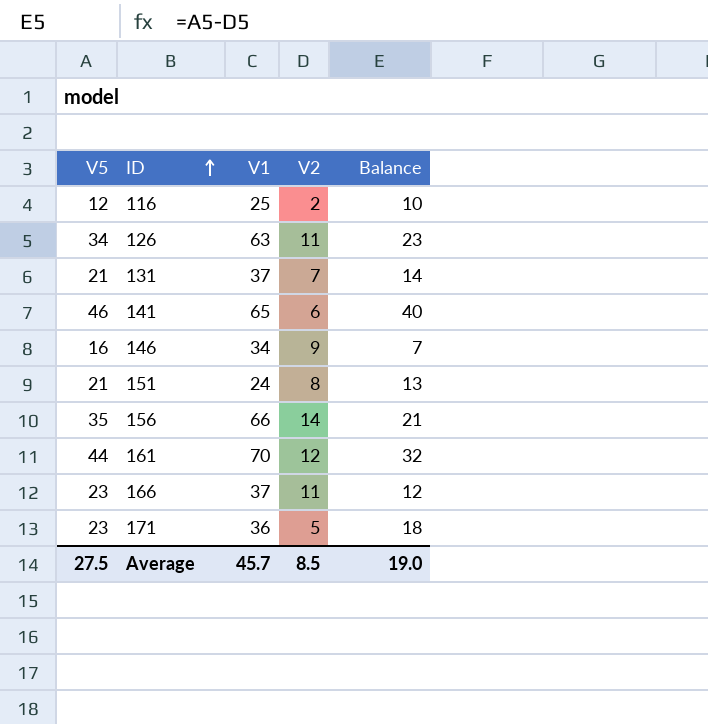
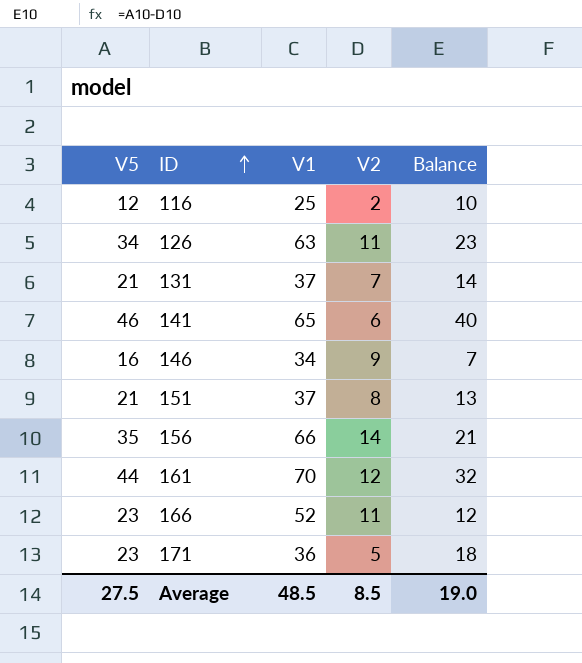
151 | V1: 24 -> 37
166 | V1: 37 -> 52
Average | V1: 45.7 -> 48.5

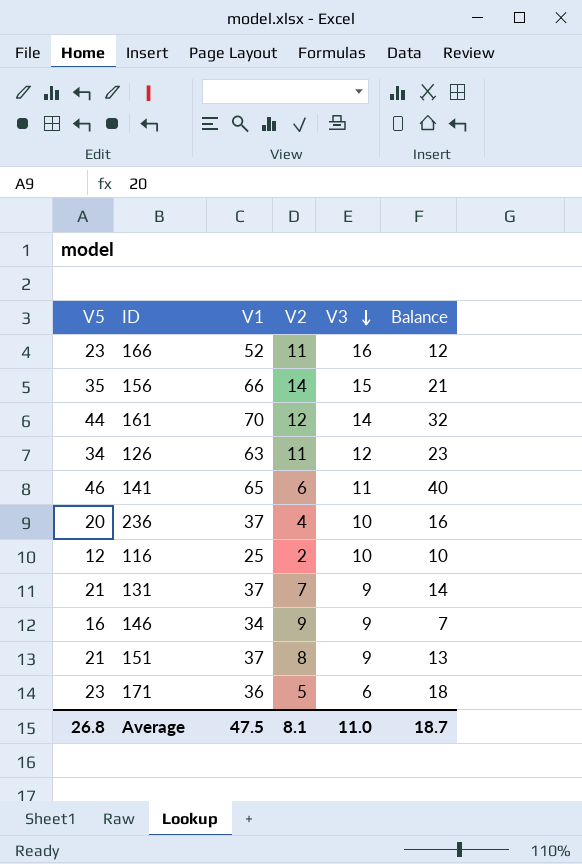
row order: ID ascending -> V3 descending
column V3 | position: none -> 5
row 236: none -> 20 | 37 | 4 | 10 | 16
Average | V5: 27.5 -> 26.8
Average | V1: 48.5 -> 47.5
Average | V2: 8.5 -> 8.1
Average | Balance: 19.0 -> 18.7

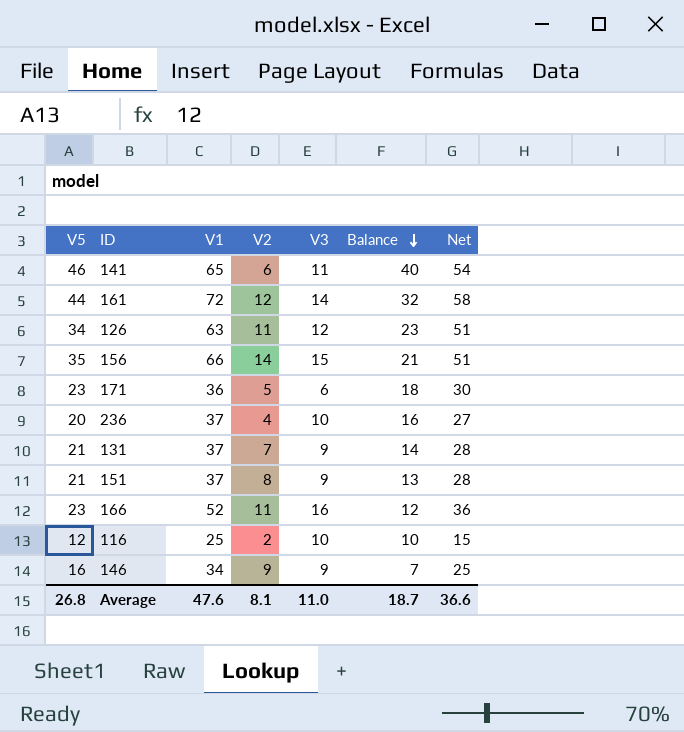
row order: V3 descending -> Balance descending
column Net | formula: none -> [V1] - [V3]
161 | V1: 70 -> 72
Average | V1: 47.5 -> 47.6

